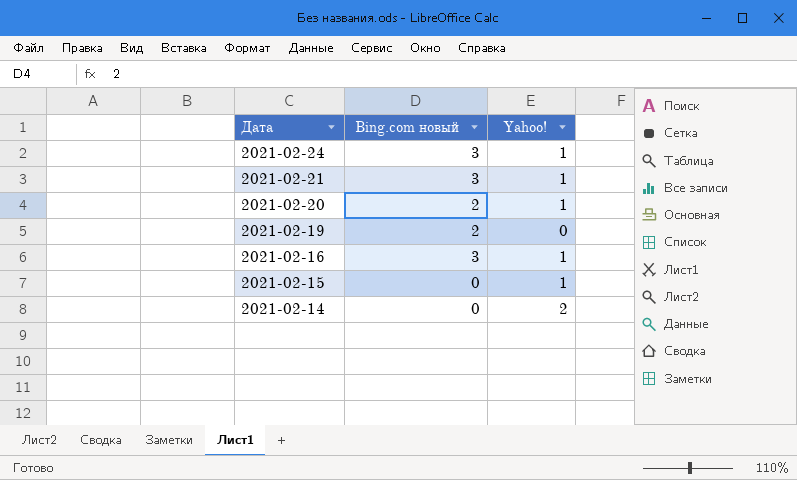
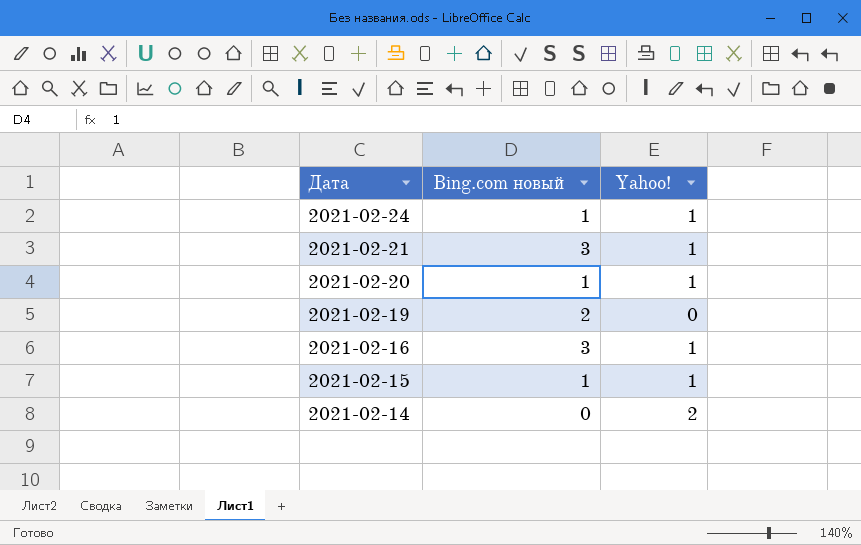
2021-02-24 | Bing.com новый: 3 -> 1
2021-02-20 | Bing.com новый: 2 -> 1
2021-02-15 | Bing.com новый: 0 -> 1

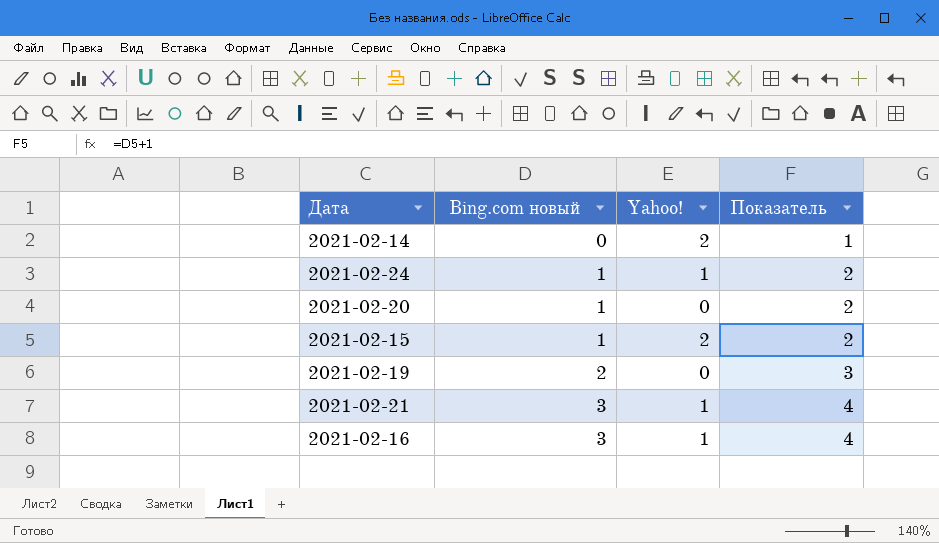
row order: Дата descending -> Bing.com новый ascending
column Показатель | formula: none -> [Bing.com новый] + 1
2021-02-20 | Yahoo!: 1 -> 0
2021-02-15 | Yahoo!: 1 -> 2

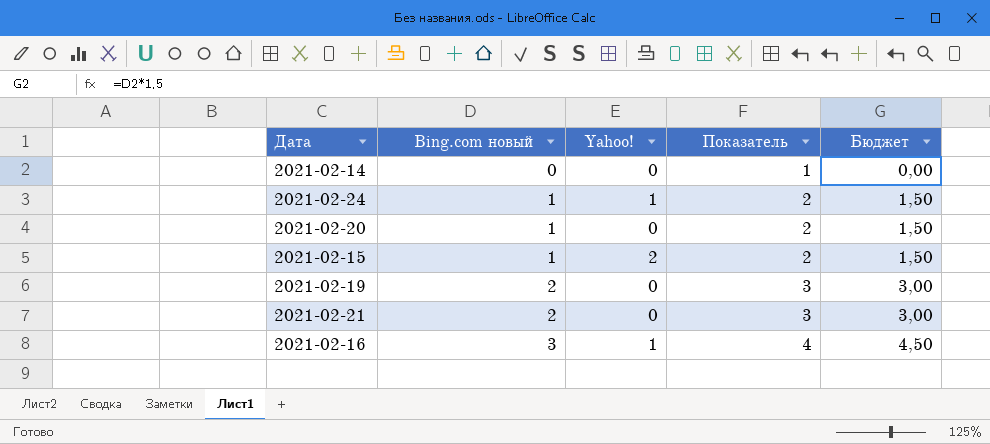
column Бюджет | formula: none -> [Bing.com новый] * 1,5
2021-02-14 | Yahoo!: 2 -> 0
2021-02-21 | Bing.com новый: 3 -> 2
2021-02-21 | Yahoo!: 1 -> 0
2021-02-21 | Показатель: 4 -> 3

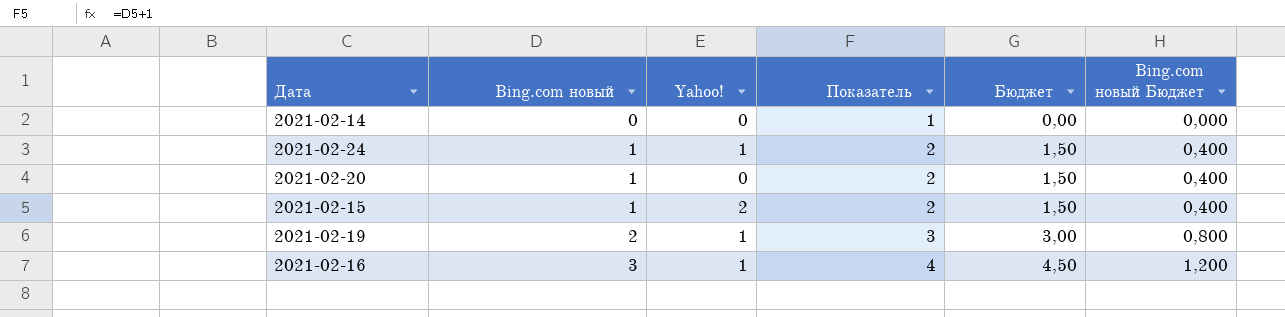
column Bing.com новый Бюджет | formula: none -> [Bing.com новый] * 0,4
row 2021-02-21: 2 | 0 | 3 | 3,00 -> none
2021-02-19 | Yahoo!: 0 -> 1

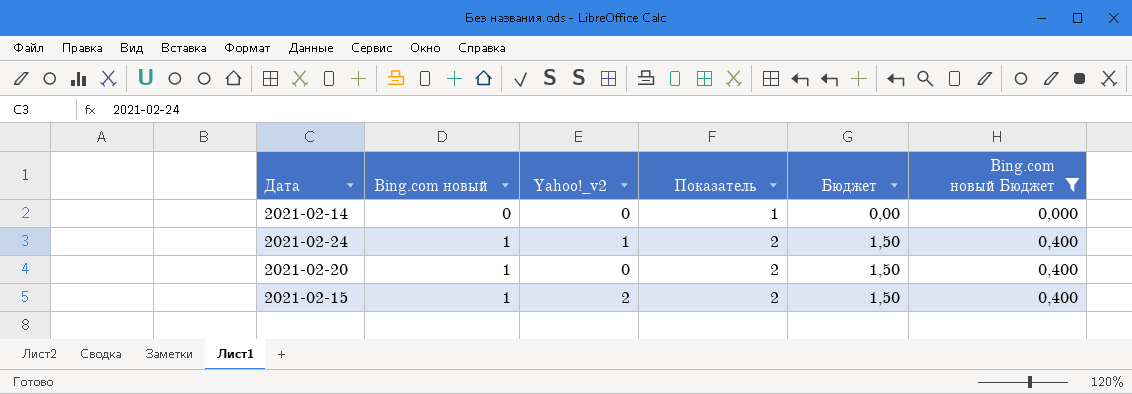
filter: none -> Bing.com новый Бюджет <= 0,400
column name: Yahoo! -> Yahoo!_v2

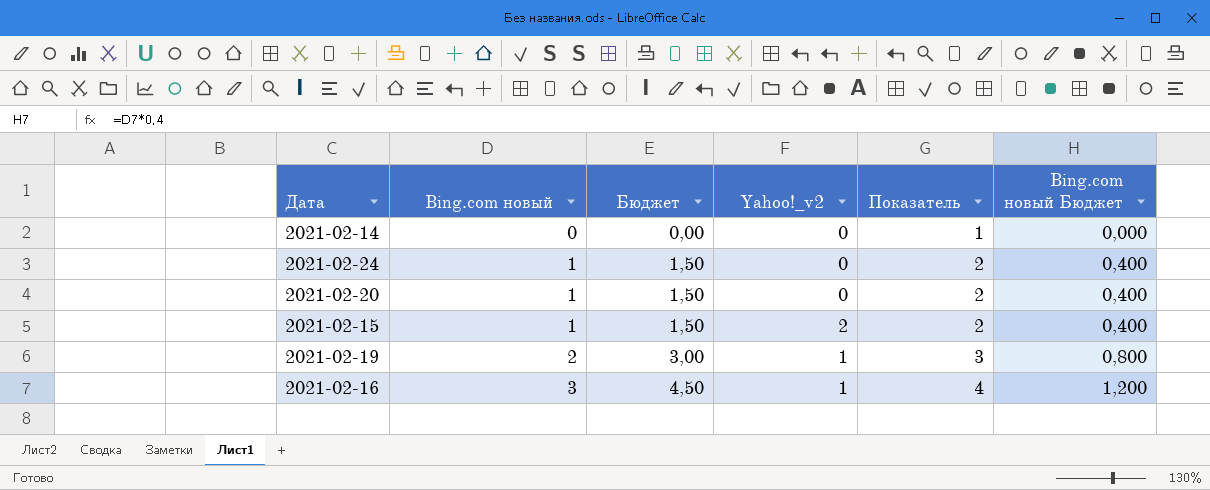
filter: Bing.com новый Бюджет <= 0,400 -> none
column Бюджет | position: 5 -> 3
2021-02-24 | Yahoo!_v2: 1 -> 0

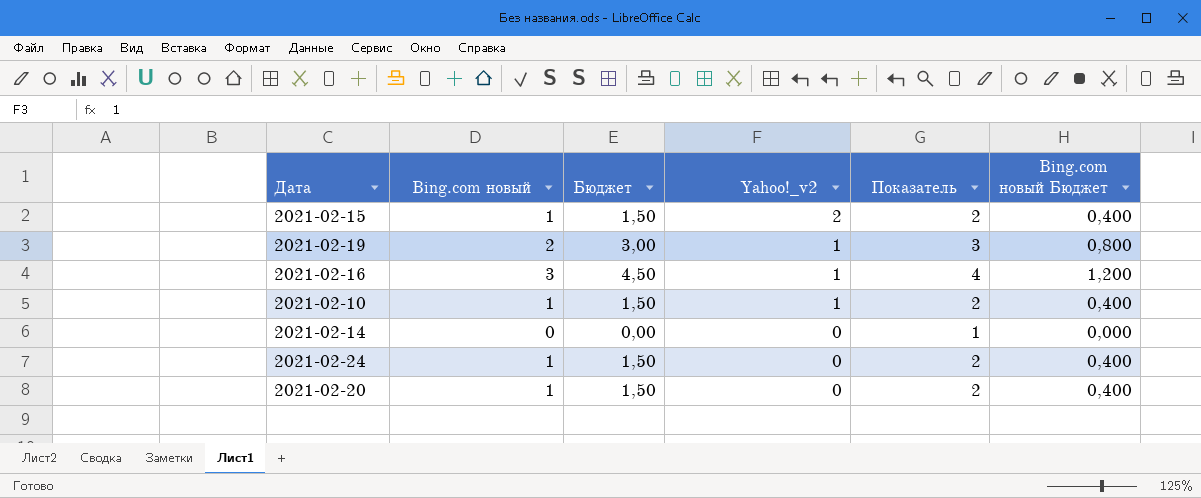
row order: Bing.com новый ascending -> Yahoo!_v2 descending
row 2021-02-10: none -> 1 | 1,50 | 1 | 2 | 0,400

